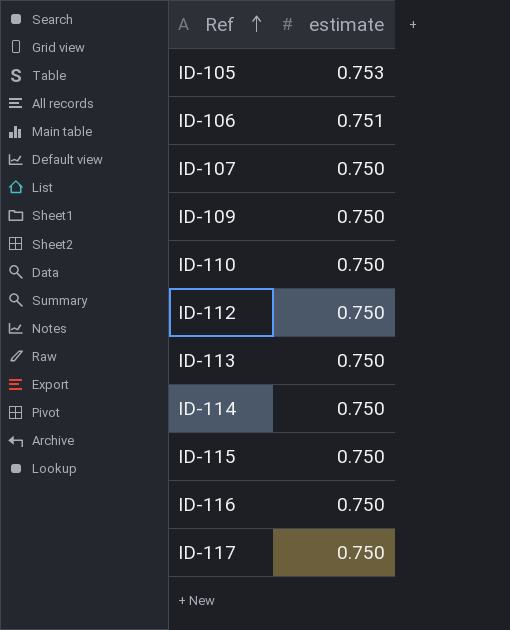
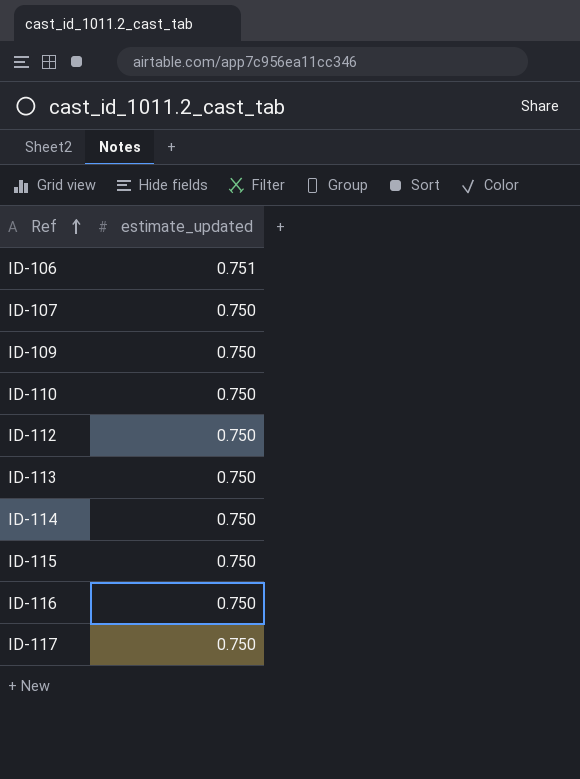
column name: estimate -> estimate_updated
row ID-105: 0.753 -> none

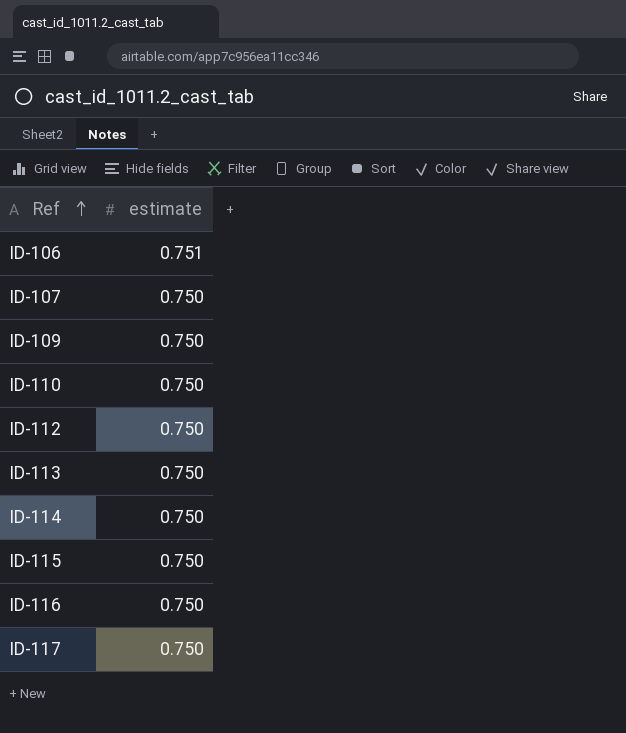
column name: estimate_updated -> estimate

